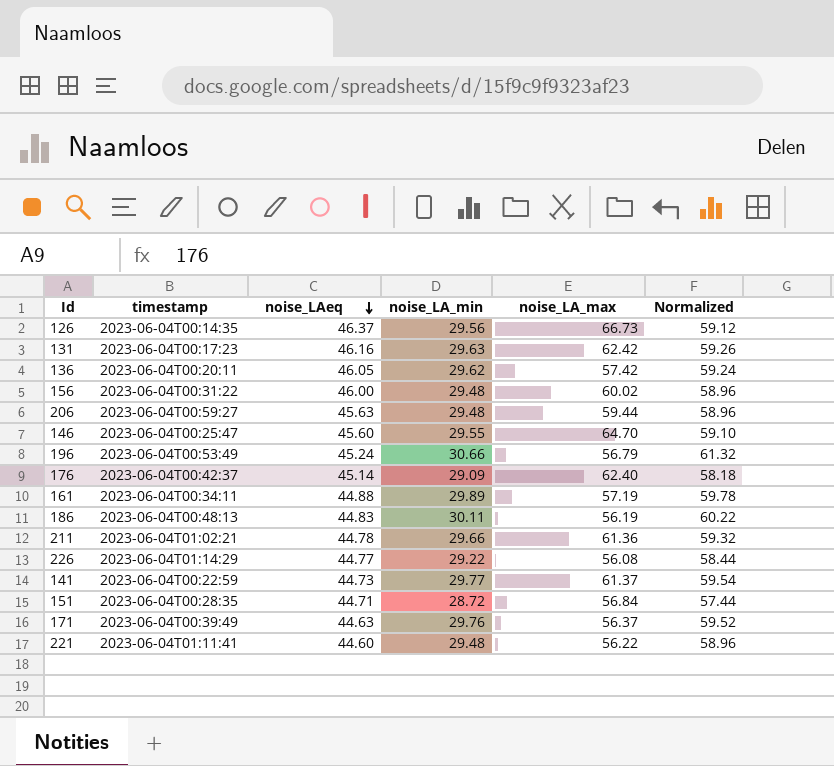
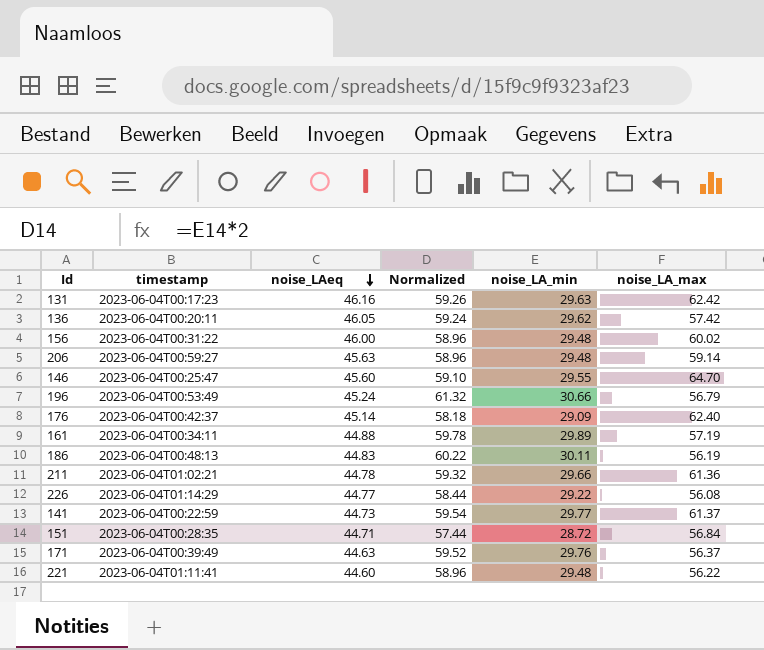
column Normalized | position: 6 -> 4
row 126: 2023-06-04T00:14:35 | 46.37 | 29.56 | 66.73 | 59.12 -> none
206 | noise_LA_max: 59.44 -> 59.14

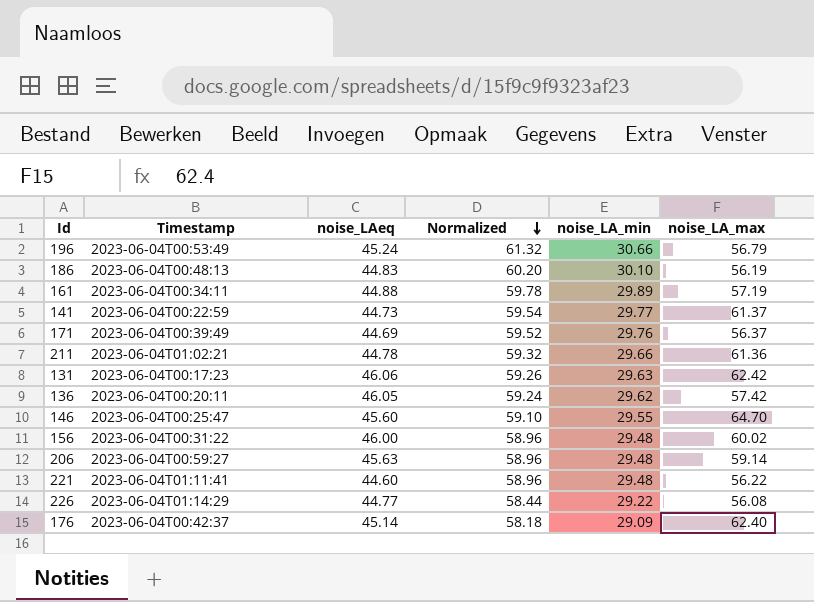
row order: noise_LAeq descending -> Normalized descending
column name: timestamp -> Timestamp
row 151: 2023-06-04T00:28:35 | 44.71 | 57.44 | 28.72 | 56.84 -> none
186 | Normalized: 60.22 -> 60.20
186 | noise_LA_min: 30.11 -> 30.10
171 | noise_LAeq: 44.63 -> 44.69
131 | noise_LAeq: 46.16 -> 46.06

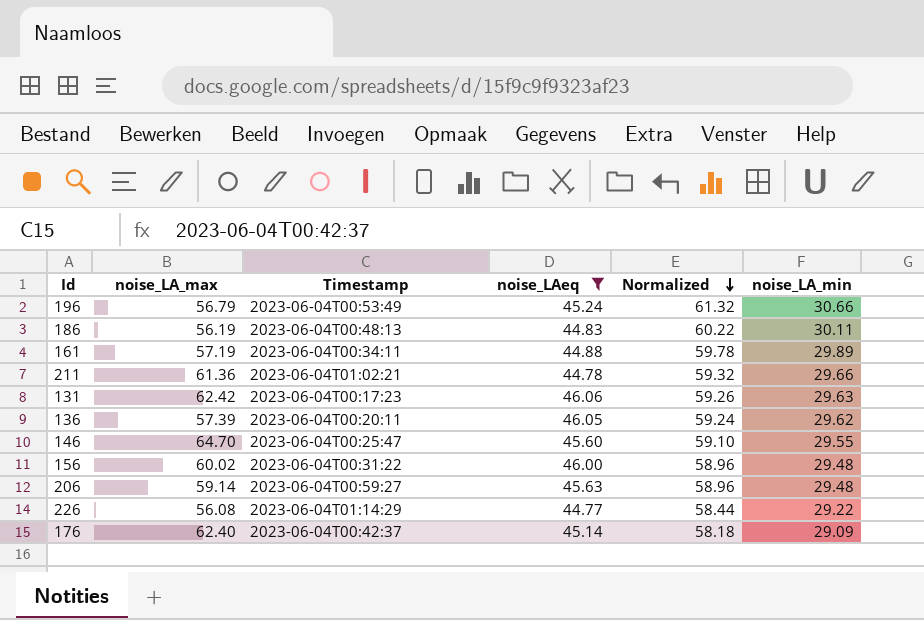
filter: none -> noise_LAeq >= 44.77
column noise_LA_max | position: 6 -> 2
186 | Normalized: 60.20 -> 60.22
186 | noise_LA_min: 30.10 -> 30.11
136 | noise_LA_max: 57.42 -> 57.39

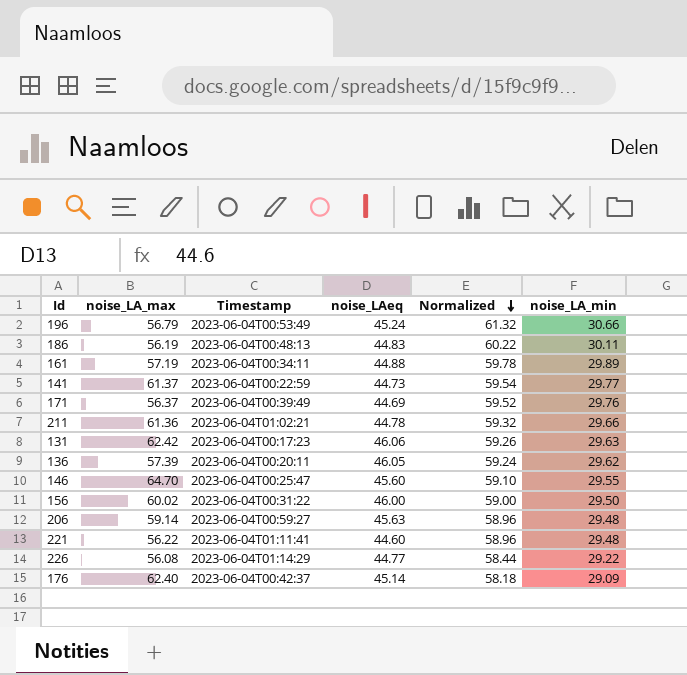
filter: noise_LAeq >= 44.77 -> none
156 | Normalized: 58.96 -> 59.00
156 | noise_LA_min: 29.48 -> 29.50

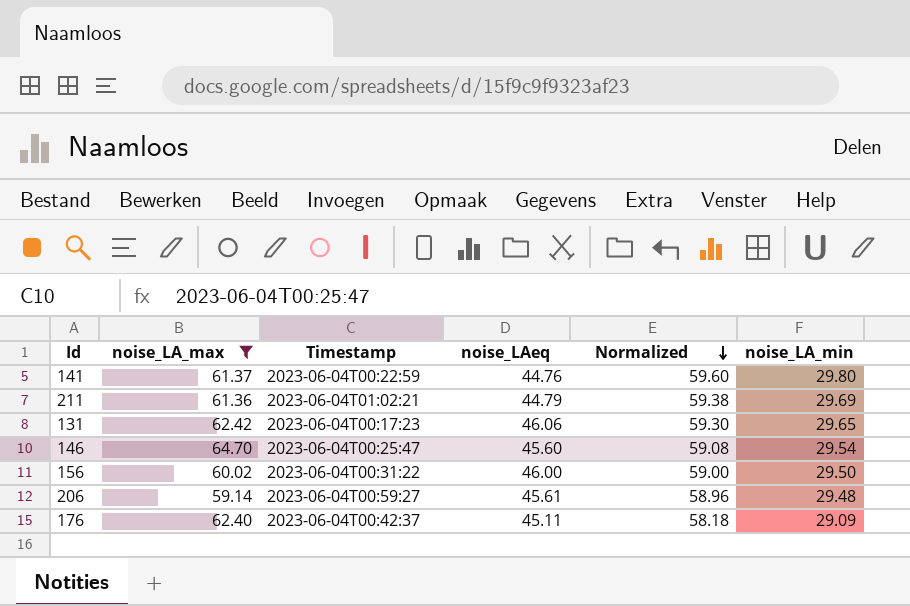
filter: none -> noise_LA_max >= 59.14
141 | noise_LAeq: 44.73 -> 44.76
141 | Normalized: 59.54 -> 59.60
141 | noise_LA_min: 29.77 -> 29.80
211 | noise_LAeq: 44.78 -> 44.79
211 | Normalized: 59.32 -> 59.38
211 | noise_LA_min: 29.66 -> 29.69
131 | Normalized: 59.26 -> 59.30
131 | noise_LA_min: 29.63 -> 29.65
146 | Normalized: 59.10 -> 59.08
146 | noise_LA_min: 29.55 -> 29.54
206 | noise_LAeq: 45.63 -> 45.61
176 | noise_LAeq: 45.14 -> 45.11

